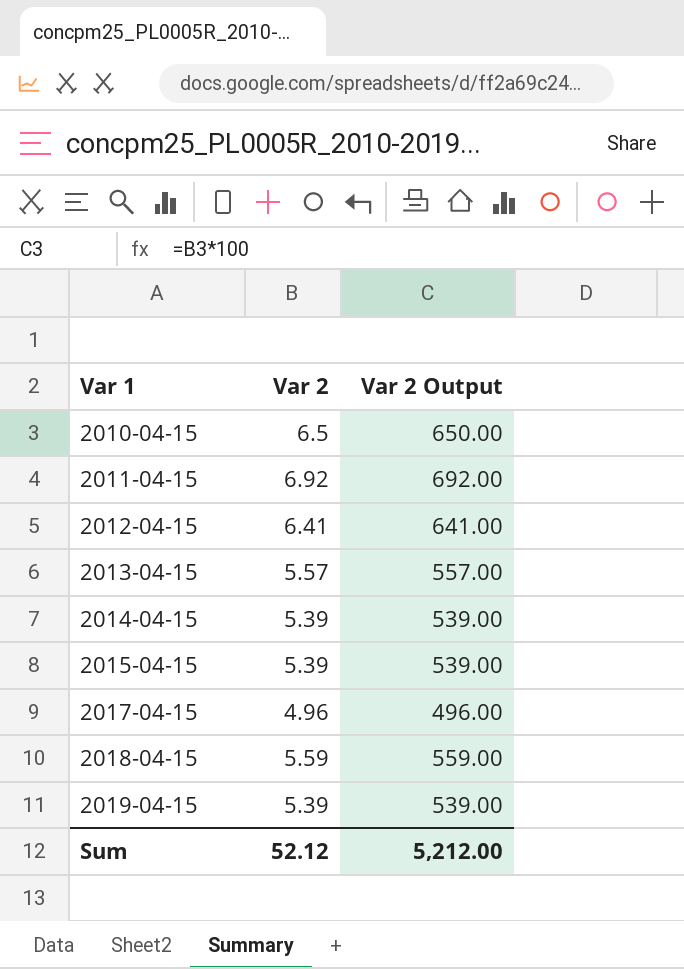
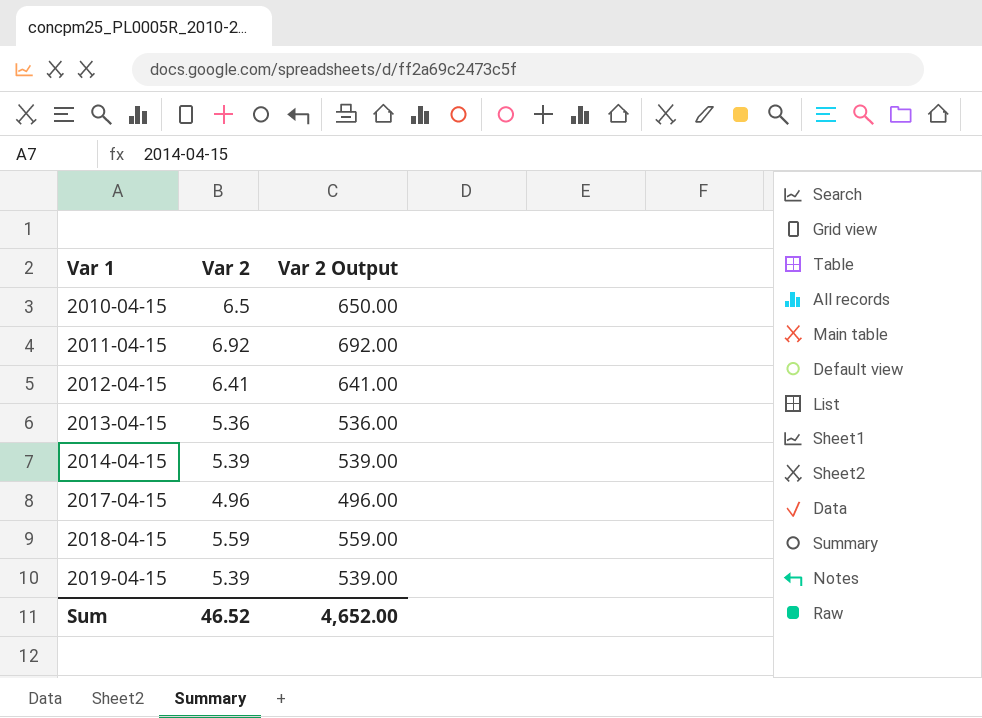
row 2015-04-15: 5.39 | 539.00 -> none
2013-04-15 | Var 2: 5.57 -> 5.36
2013-04-15 | Var 2 Output: 557.00 -> 536.00
Sum | Var 2: 52.12 -> 46.52
Sum | Var 2 Output: 5,212.00 -> 4,652.00

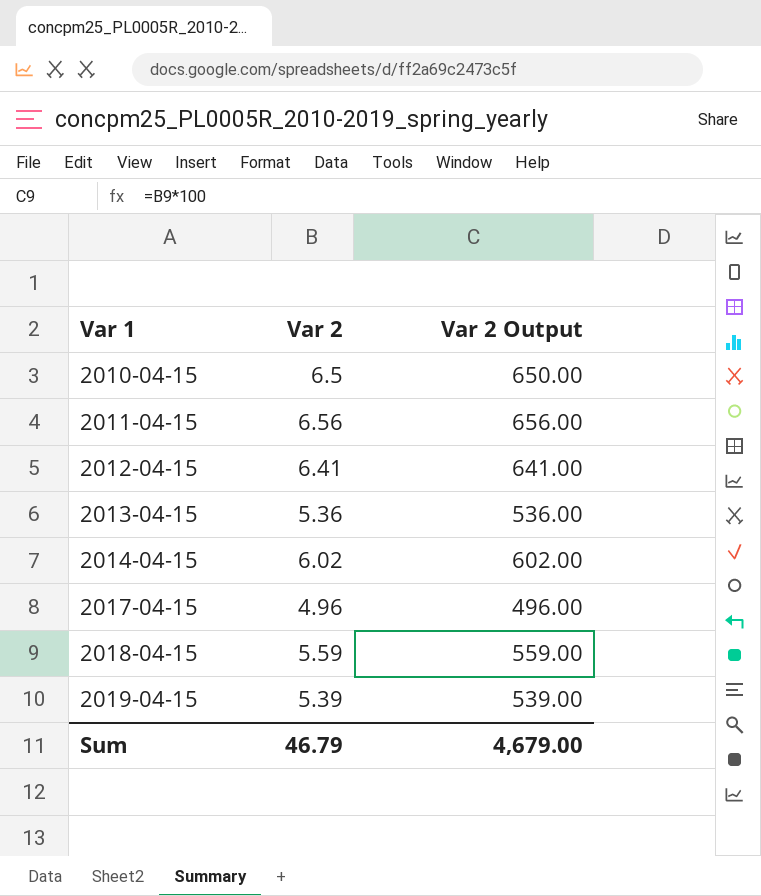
2011-04-15 | Var 2: 6.92 -> 6.56
2011-04-15 | Var 2 Output: 692.00 -> 656.00
2014-04-15 | Var 2: 5.39 -> 6.02
2014-04-15 | Var 2 Output: 539.00 -> 602.00
Sum | Var 2: 46.52 -> 46.79
Sum | Var 2 Output: 4,652.00 -> 4,679.00

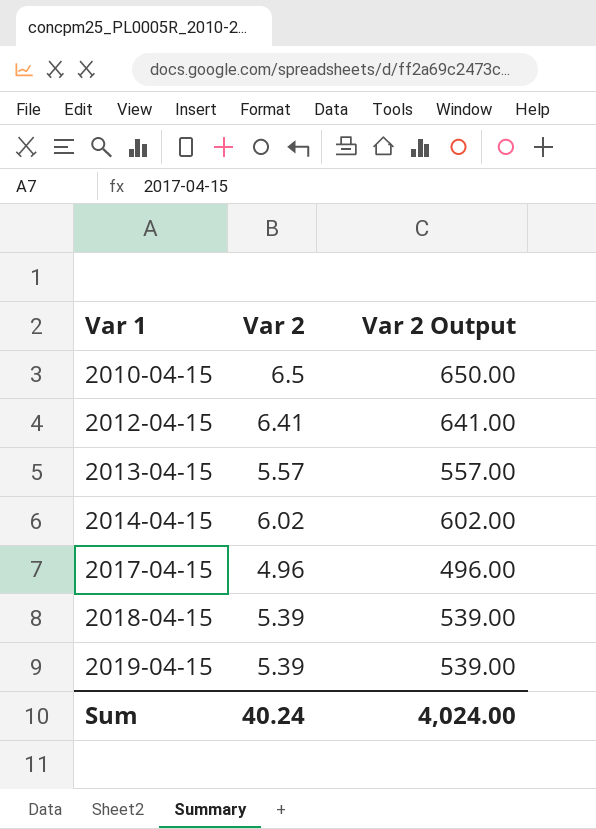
row 2011-04-15: 6.56 | 656.00 -> none
2013-04-15 | Var 2: 5.36 -> 5.57
2013-04-15 | Var 2 Output: 536.00 -> 557.00
2018-04-15 | Var 2: 5.59 -> 5.39
2018-04-15 | Var 2 Output: 559.00 -> 539.00
Sum | Var 2: 46.79 -> 40.24
Sum | Var 2 Output: 4,679.00 -> 4,024.00

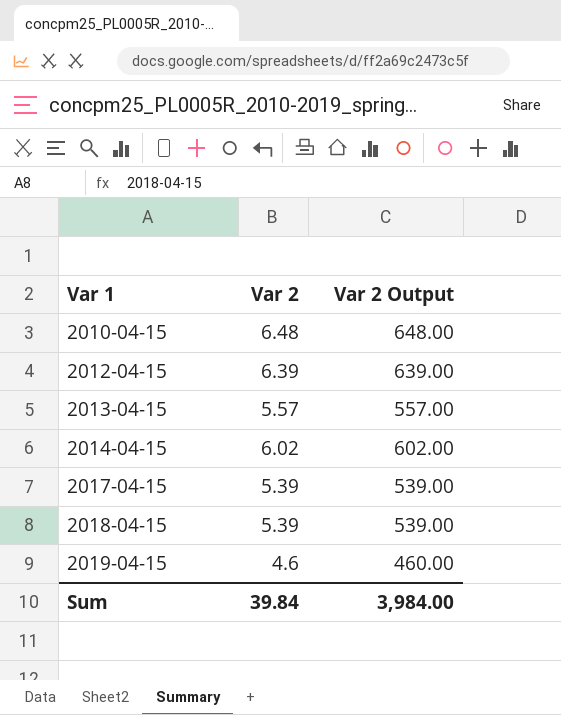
2010-04-15 | Var 2: 6.5 -> 6.48
2010-04-15 | Var 2 Output: 650.00 -> 648.00
2012-04-15 | Var 2: 6.41 -> 6.39
2012-04-15 | Var 2 Output: 641.00 -> 639.00
2017-04-15 | Var 2: 4.96 -> 5.39
2017-04-15 | Var 2 Output: 496.00 -> 539.00
2019-04-15 | Var 2: 5.39 -> 4.6
2019-04-15 | Var 2 Output: 539.00 -> 460.00
Sum | Var 2: 40.24 -> 39.84
Sum | Var 2 Output: 4,024.00 -> 3,984.00

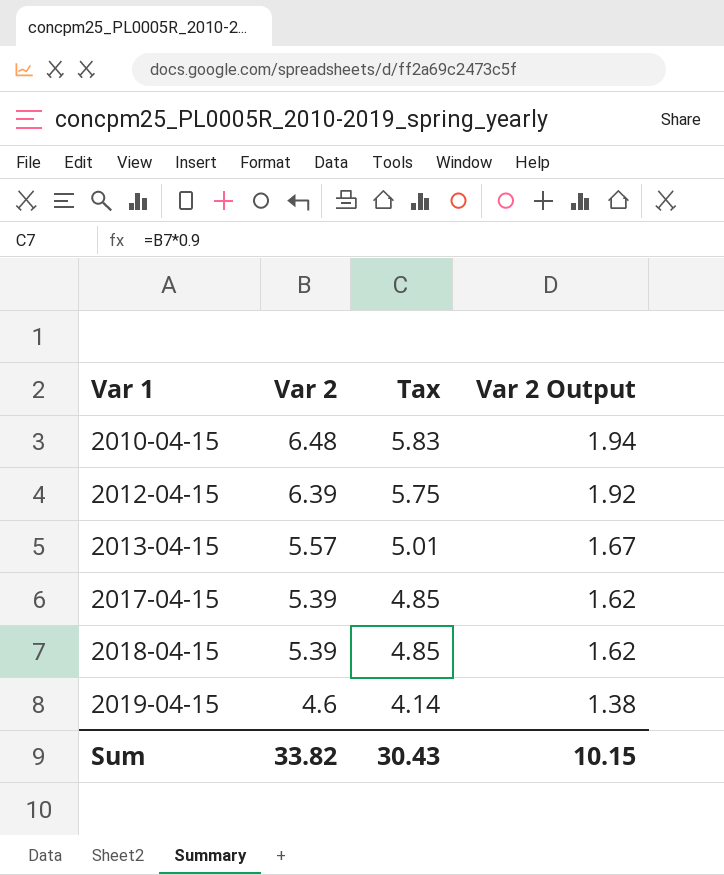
column Tax | formula: none -> [Var 2] * 0.9
column Var 2 Output | formula: [Var 2] * 100 -> [Var 2] * 0.3
row 2014-04-15: 6.02 | 602.00 -> none
Sum | Var 2: 39.84 -> 33.82
Sum | Var 2 Output: 3,984.00 -> 10.15

